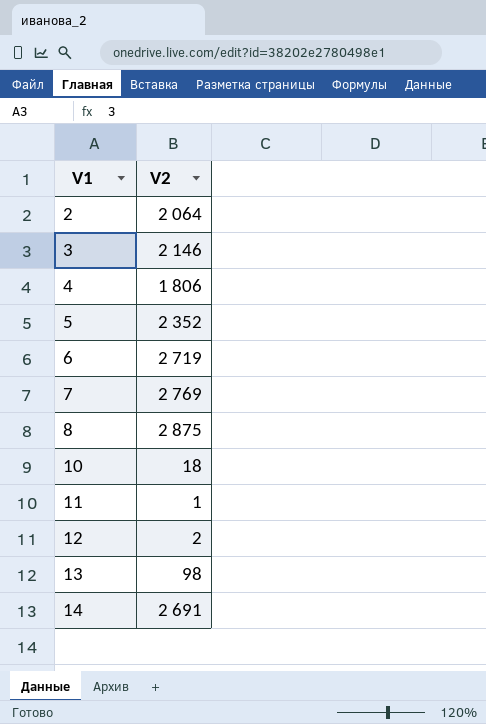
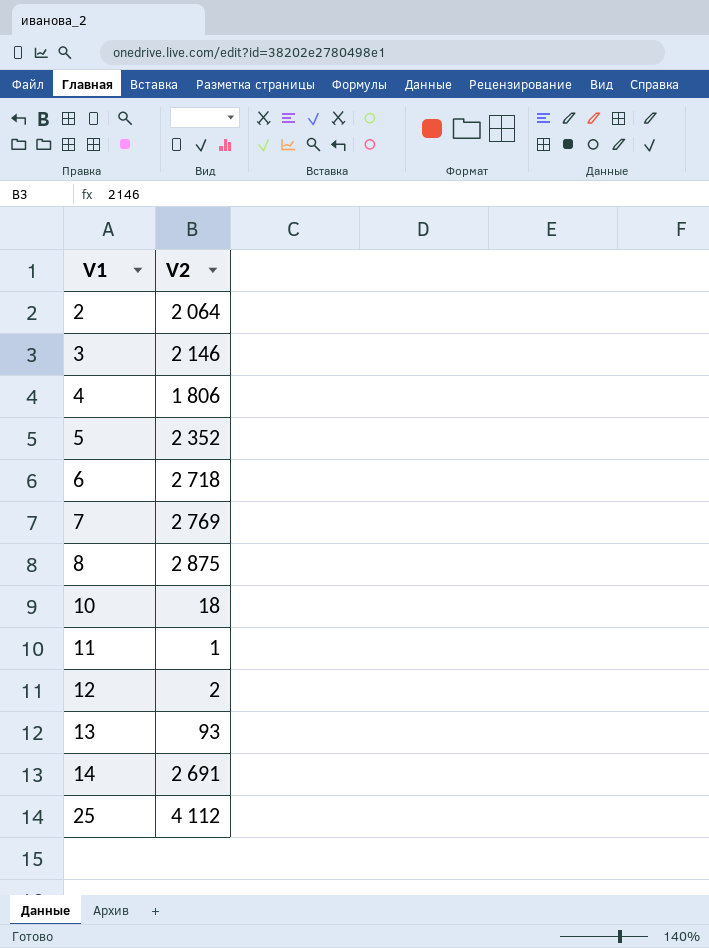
6 | V2: 2 719 -> 2 718
13 | V2: 98 -> 93
row 25: none -> 4 112

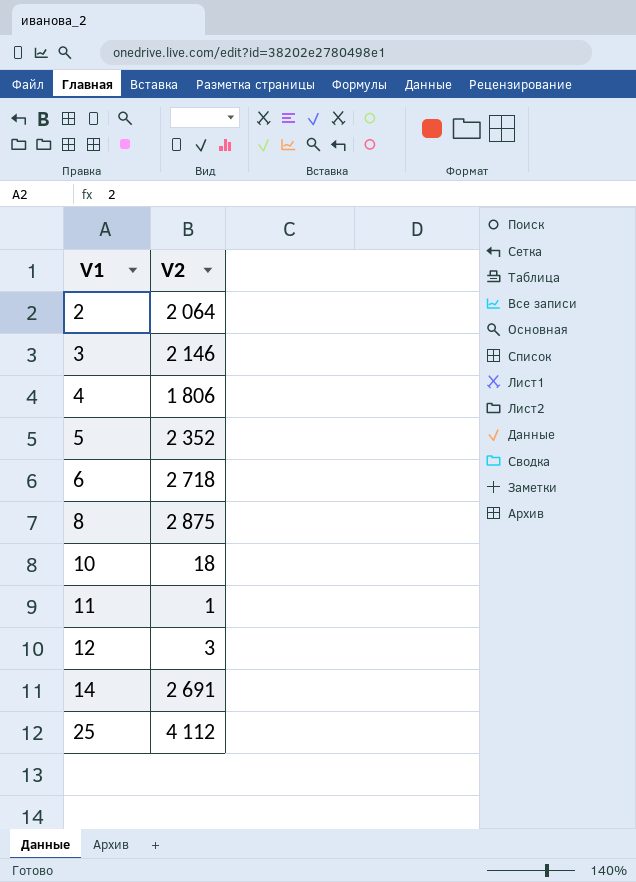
row 7: 2 769 -> none
row 13: 93 -> none
12 | V2: 2 -> 3

